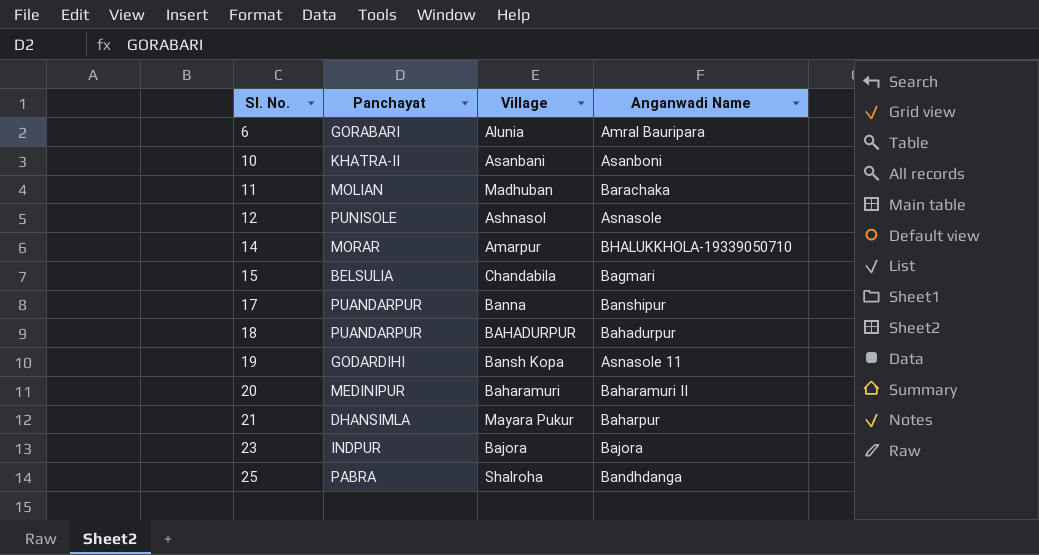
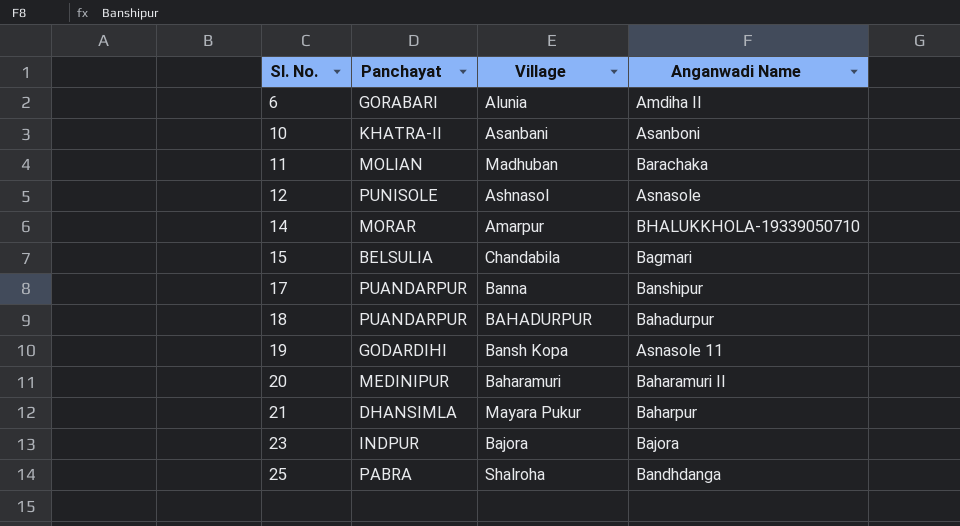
6 | Anganwadi Name: Amral Bauripara -> Amdiha II

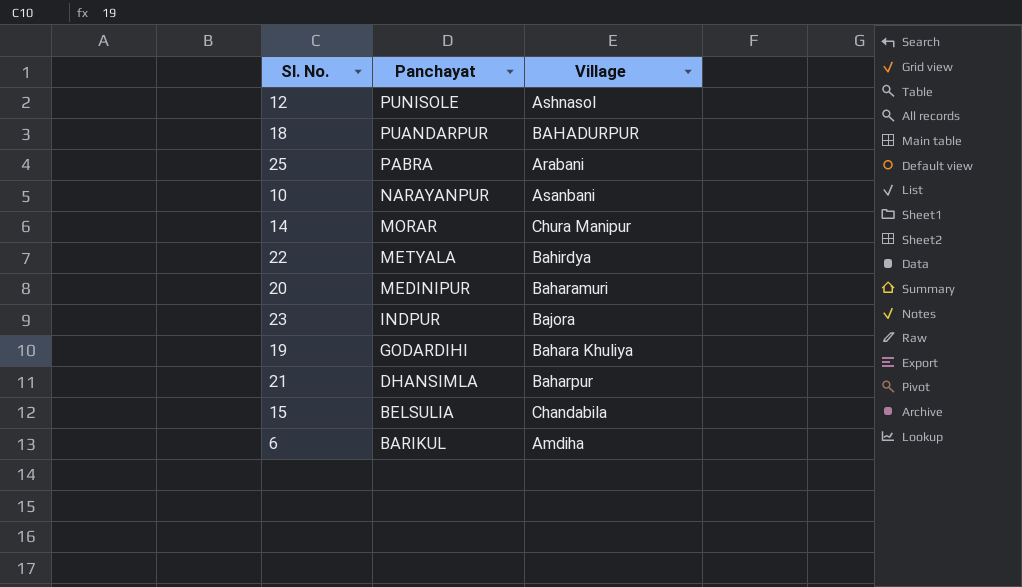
row order: Sl. No. ascending -> Panchayat descending
column Anganwadi Name | position: 4 -> none
row 11: MOLIAN | Madhuban | Barachaka -> none
row 17: PUANDARPUR | Banna | Banshipur -> none
25 | Village: Shalroha -> Arabani
10 | Panchayat: KHATRA-II -> NARAYANPUR
14 | Village: Amarpur -> Chura Manipur
row 22: none -> METYALA | Bahirdya
19 | Village: Bansh Kopa -> Bahara Khuliya
21 | Village: Mayara Pukur -> Baharpur
6 | Panchayat: GORABARI -> BARIKUL
6 | Village: Alunia -> Amdiha

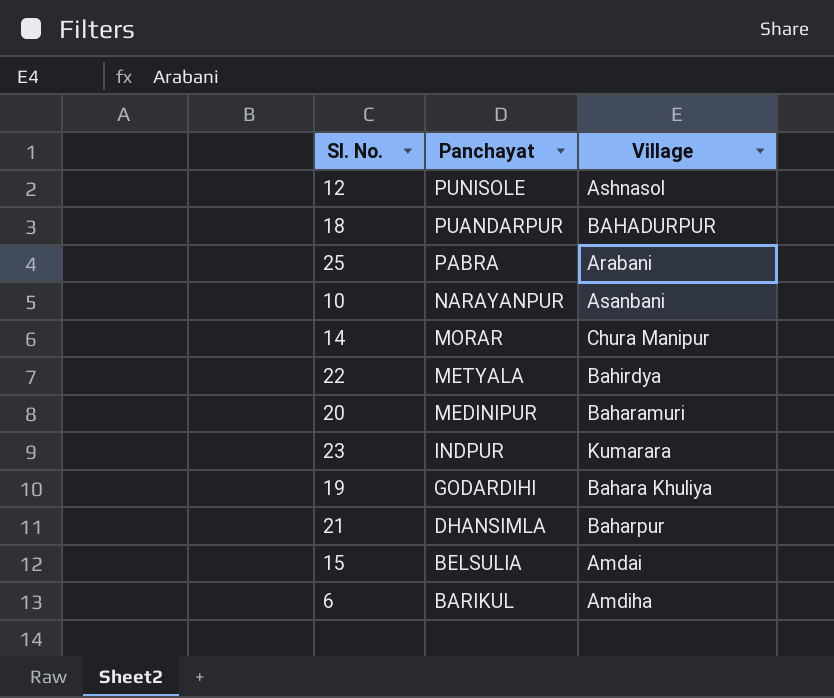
23 | Village: Bajora -> Kumarara
15 | Village: Chandabila -> Amdai

